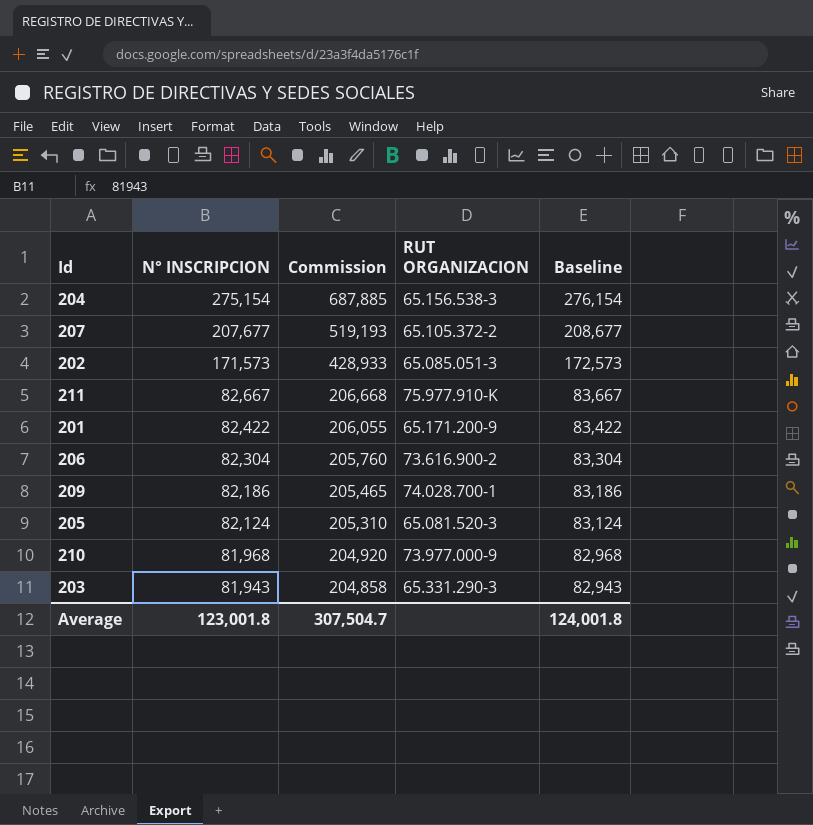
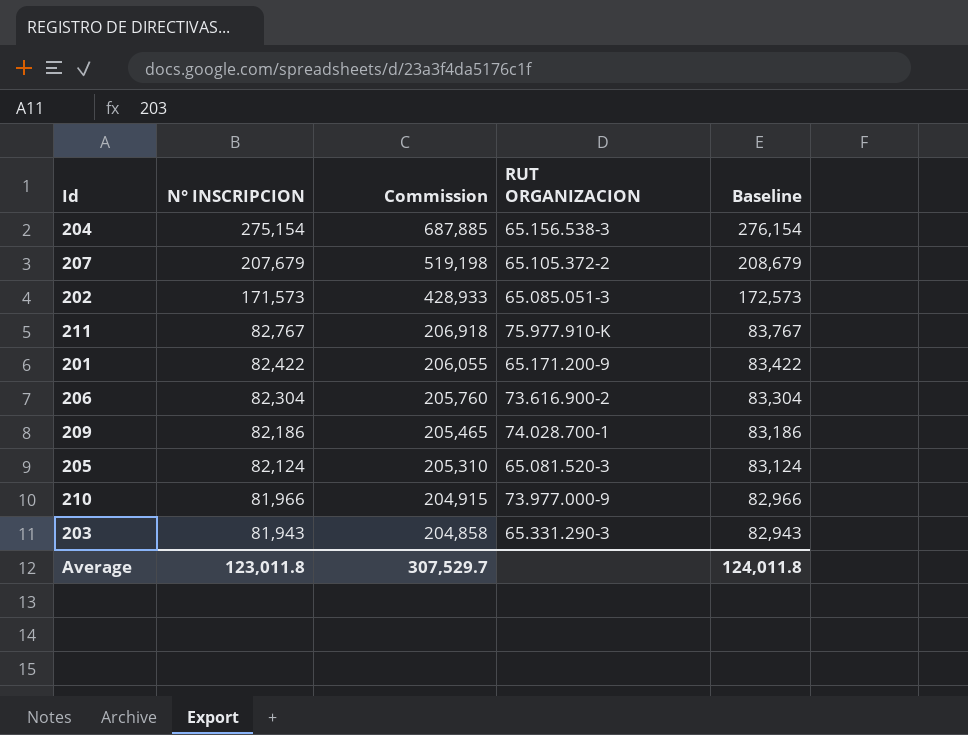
207 | N° INSCRIPCION: 207,677 -> 207,679
207 | Commission: 519,193 -> 519,198
207 | Baseline: 208,677 -> 208,679
211 | N° INSCRIPCION: 82,667 -> 82,767
211 | Commission: 206,668 -> 206,918
211 | Baseline: 83,667 -> 83,767
210 | N° INSCRIPCION: 81,968 -> 81,966
210 | Commission: 204,920 -> 204,915
210 | Baseline: 82,968 -> 82,966
Average | N° INSCRIPCION: 123,001.8 -> 123,011.8
Average | Commission: 307,504.7 -> 307,529.7
Average | Baseline: 124,001.8 -> 124,011.8

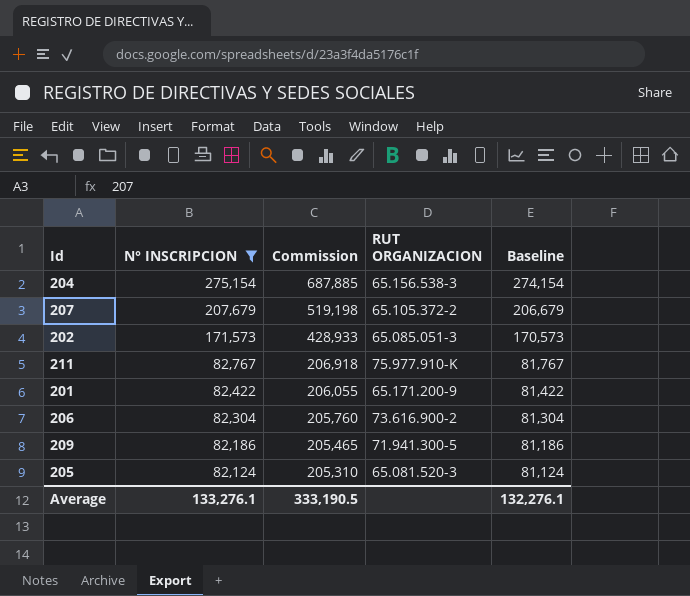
filter: none -> N° INSCRIPCION >= 82,124
column Baseline | formula: [N° INSCRIPCION] + 1000 -> [N° INSCRIPCION] - 1000
209 | RUT ORGANIZACION: 74.028.700-1 -> 71.941.300-5
Average | N° INSCRIPCION: 123,011.8 -> 133,276.1
Average | Commission: 307,529.7 -> 333,190.5
Average | Baseline: 124,011.8 -> 132,276.1

